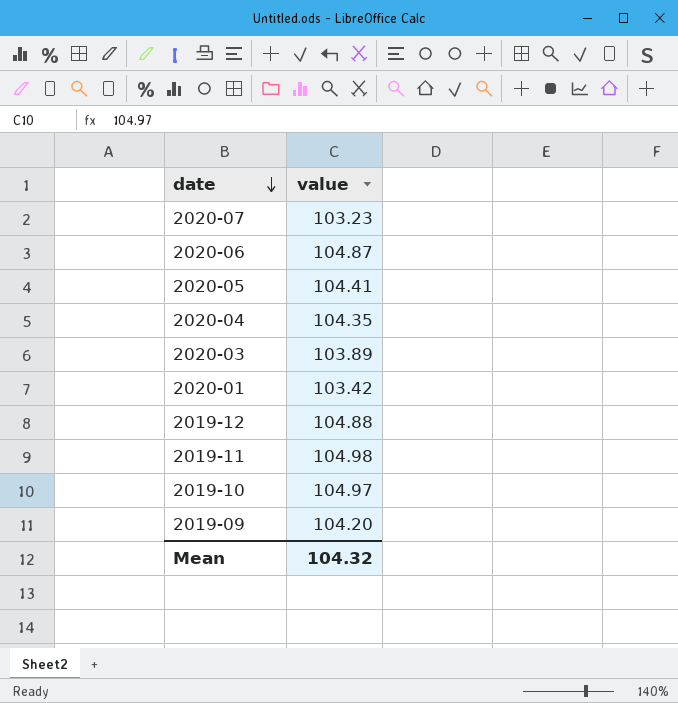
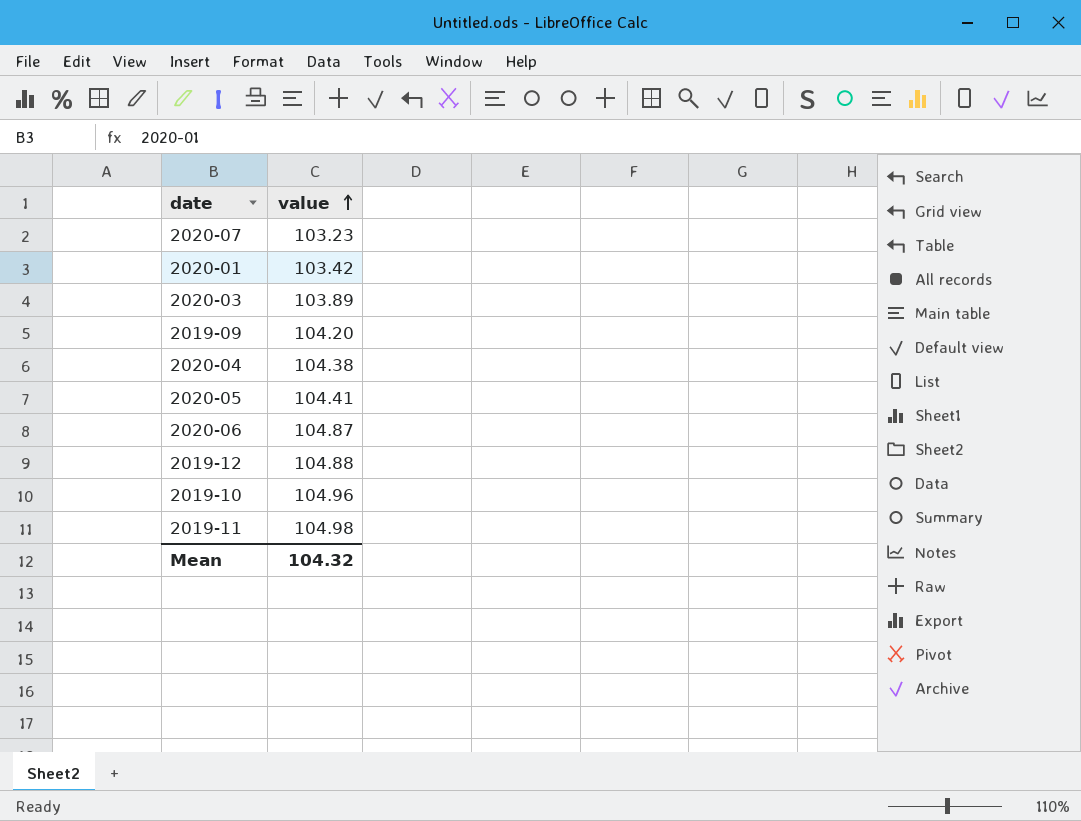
row order: date descending -> value ascending
2020-04 | value: 104.35 -> 104.38
2019-10 | value: 104.97 -> 104.96

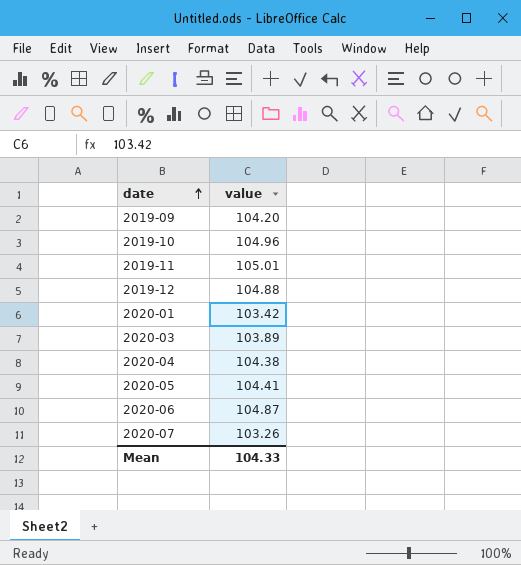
row order: value ascending -> date ascending
2019-11 | value: 104.98 -> 105.01
2020-07 | value: 103.23 -> 103.26
Mean | value: 104.32 -> 104.33

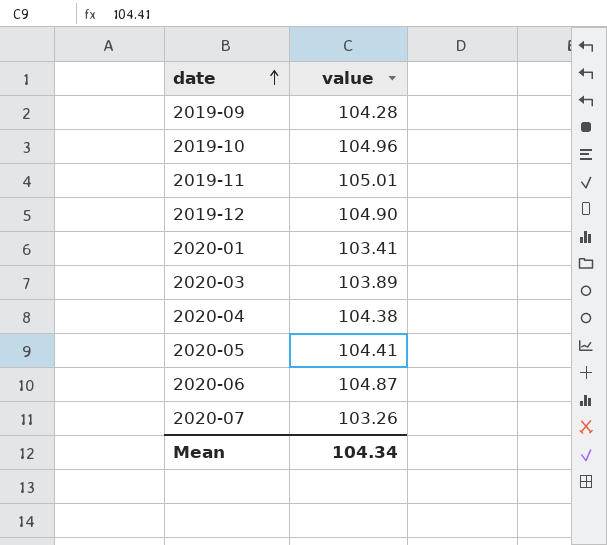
2019-09 | value: 104.20 -> 104.28
2019-12 | value: 104.88 -> 104.90
2020-01 | value: 103.42 -> 103.41
Mean | value: 104.33 -> 104.34

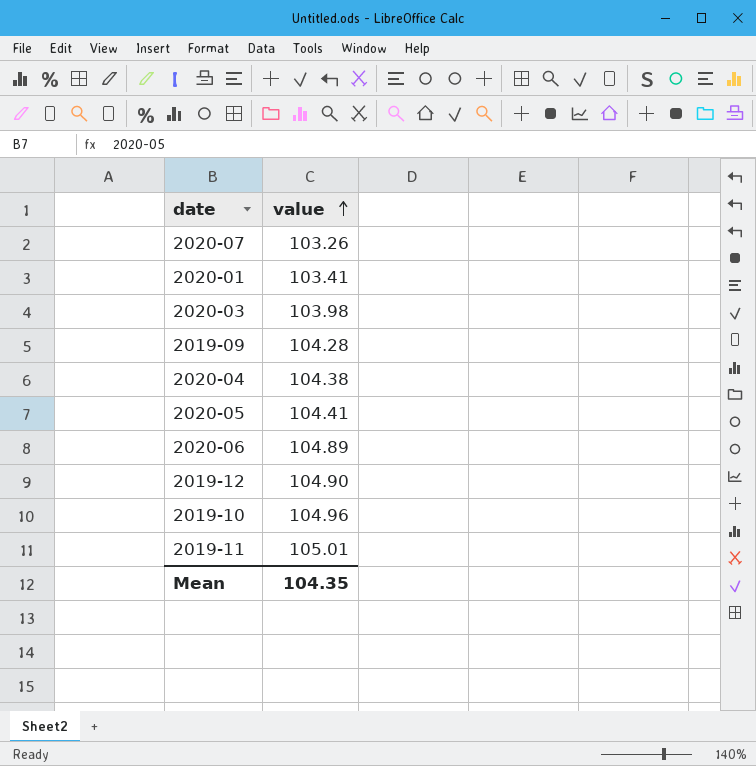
row order: date ascending -> value ascending
2020-03 | value: 103.89 -> 103.98
2020-06 | value: 104.87 -> 104.89
Mean | value: 104.34 -> 104.35

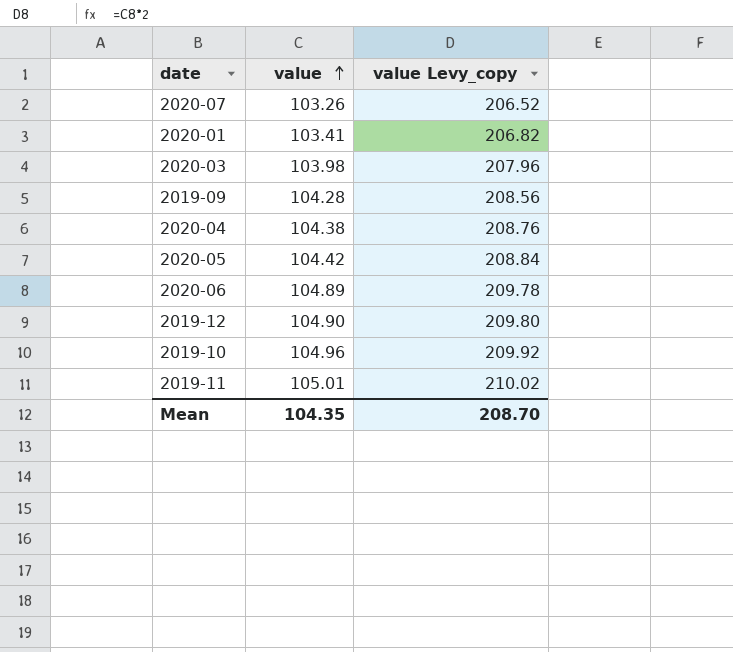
column value Levy_copy | formula: none -> [value] * 2
2020-05 | value: 104.41 -> 104.42

